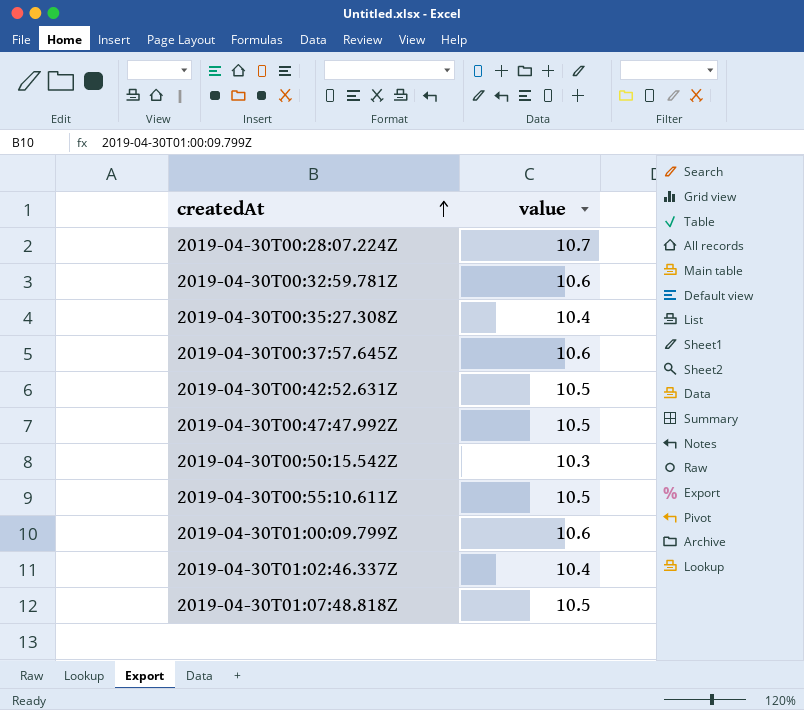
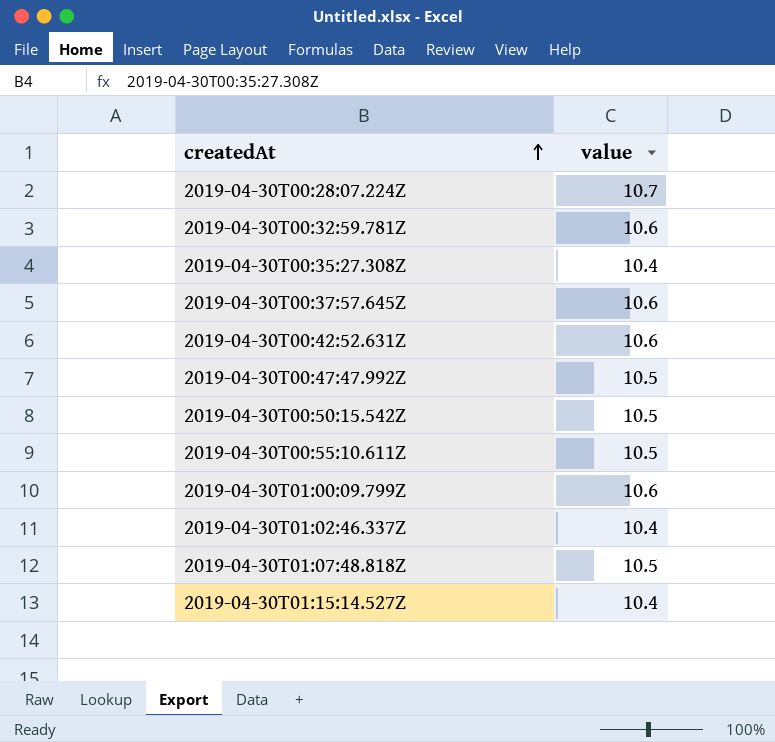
2019-04-30T00:42:52.631Z | value: 10.5 -> 10.6
2019-04-30T00:50:15.542Z | value: 10.3 -> 10.5
row 2019-04-30T01:15:14.527Z: none -> 10.4

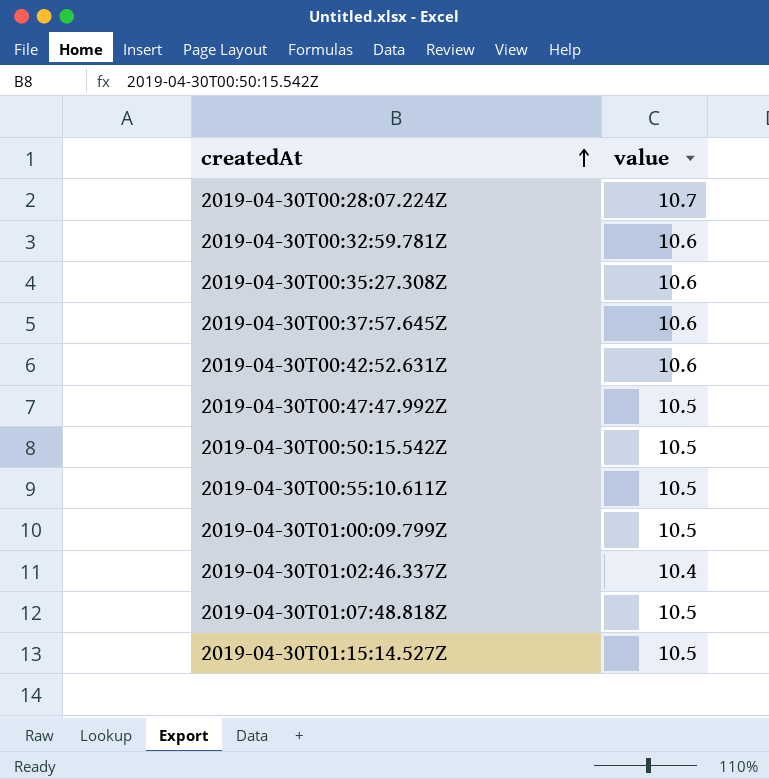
2019-04-30T00:35:27.308Z | value: 10.4 -> 10.6
2019-04-30T01:00:09.799Z | value: 10.6 -> 10.5
2019-04-30T01:15:14.527Z | value: 10.4 -> 10.5

